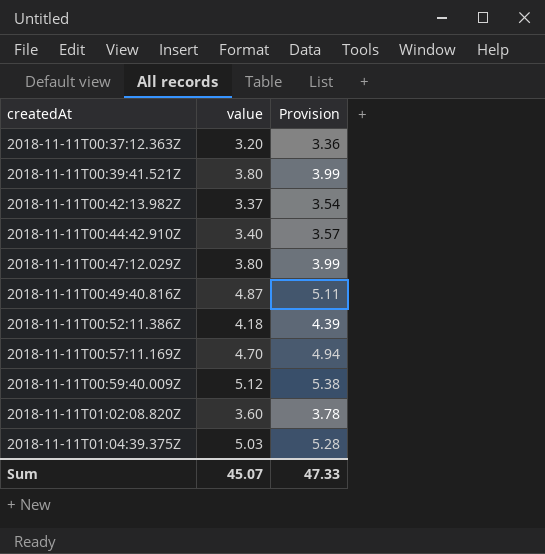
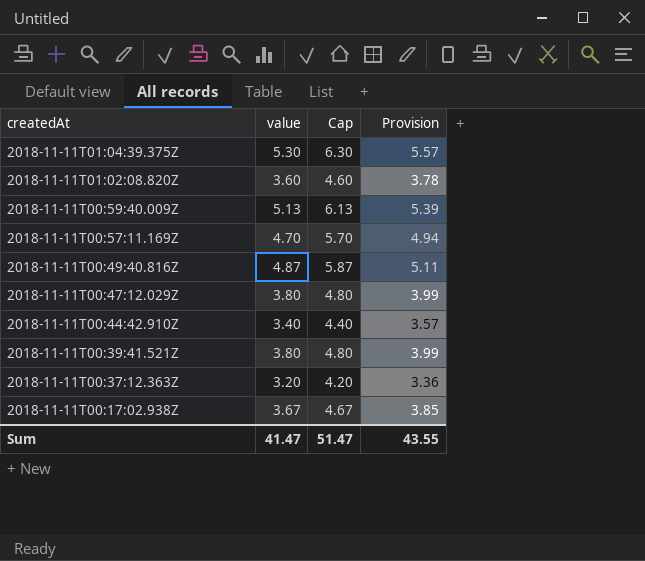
row order: createdAt ascending -> createdAt descending
column Cap | formula: none -> [value] + 1
row 2018-11-11T00:42:13.982Z: 3.37 | 3.54 -> none
row 2018-11-11T00:52:11.386Z: 4.18 | 4.39 -> none
2018-11-11T01:04:39.375Z | value: 5.03 -> 5.30
2018-11-11T01:04:39.375Z | Provision: 5.28 -> 5.57
2018-11-11T00:59:40.009Z | value: 5.12 -> 5.13
2018-11-11T00:59:40.009Z | Provision: 5.38 -> 5.39
row 2018-11-11T00:17:02.938Z: none -> 3.67 | 4.67 | 3.85
Sum | value: 45.07 -> 41.47
Sum | Provision: 47.33 -> 43.55

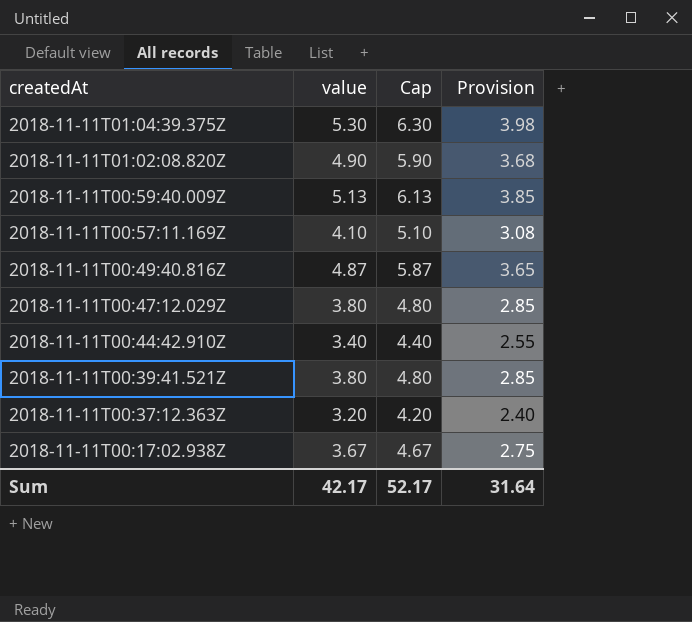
column Provision | formula: [value] * 1.05 -> [value] * 0.75
2018-11-11T01:02:08.820Z | value: 3.60 -> 4.90
2018-11-11T01:02:08.820Z | Cap: 4.60 -> 5.90
2018-11-11T00:57:11.169Z | value: 4.70 -> 4.10
2018-11-11T00:57:11.169Z | Cap: 5.70 -> 5.10
Sum | value: 41.47 -> 42.17
Sum | Cap: 51.47 -> 52.17
Sum | Provision: 43.55 -> 31.64

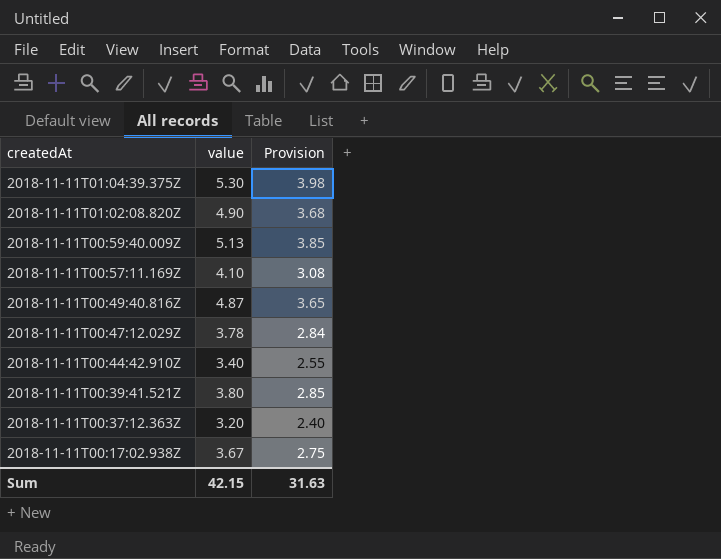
column Cap | formula: [value] + 1 -> none
2018-11-11T00:47:12.029Z | value: 3.80 -> 3.78
2018-11-11T00:47:12.029Z | Provision: 2.85 -> 2.84
Sum | value: 42.17 -> 42.15
Sum | Provision: 31.64 -> 31.63

